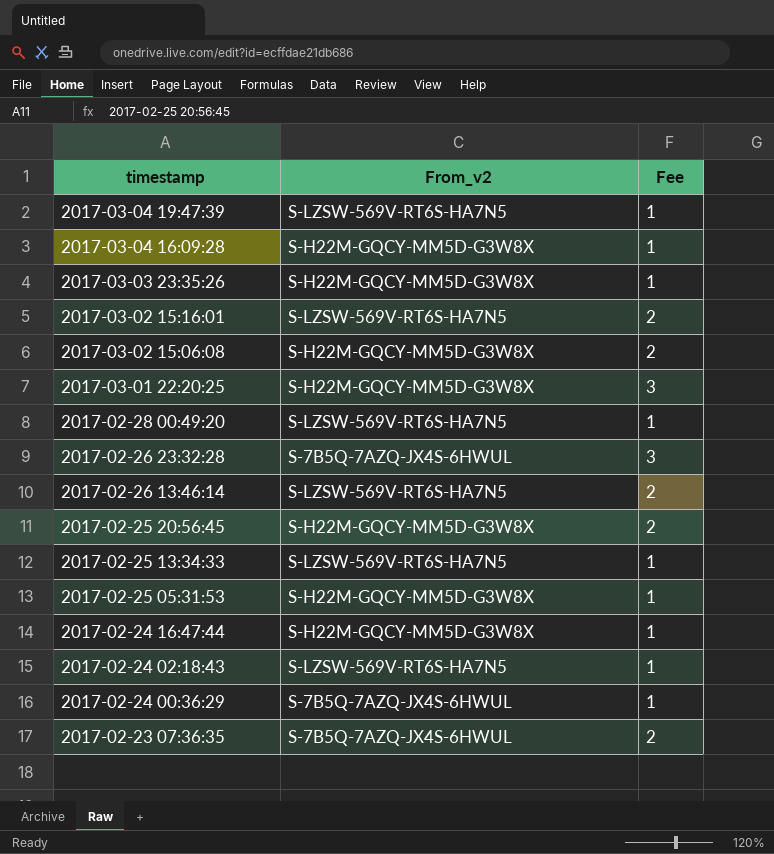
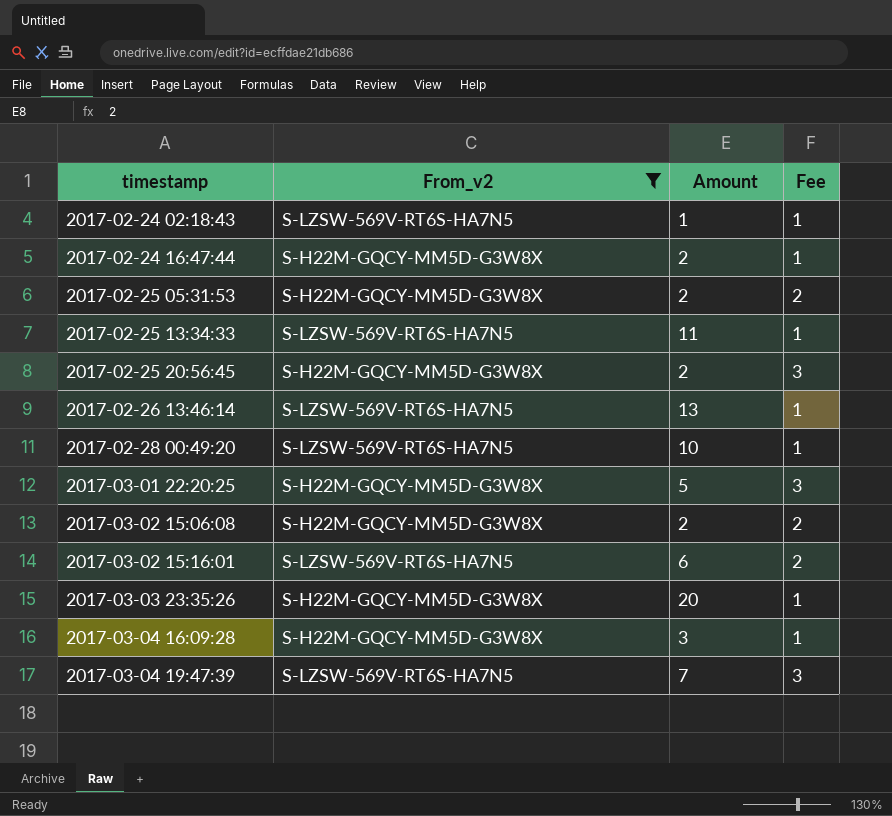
filter: none -> From_v2 != S-7B5Q-7AZQ-JX4S-6HWUL
row order: timestamp descending -> timestamp ascending
column Amount | position: none -> 3
2017-02-25 05:31:53 | Fee: 1 -> 2
2017-02-25 20:56:45 | Fee: 2 -> 3
2017-02-26 13:46:14 | Fee: 2 -> 1
2017-03-04 19:47:39 | Fee: 1 -> 3

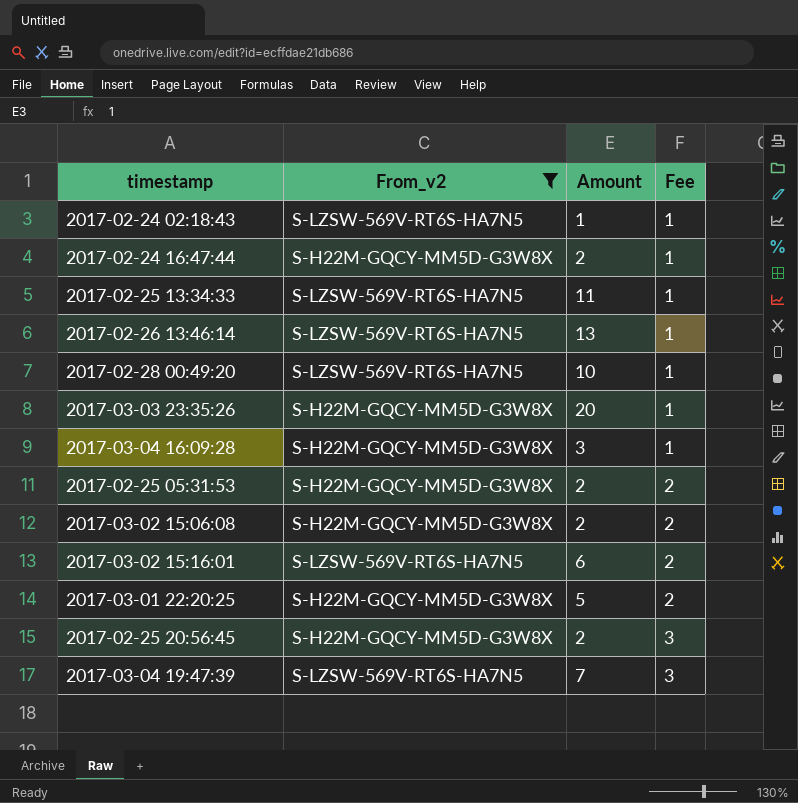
row order: timestamp ascending -> Fee ascending
2017-03-01 22:20:25 | Fee: 3 -> 2

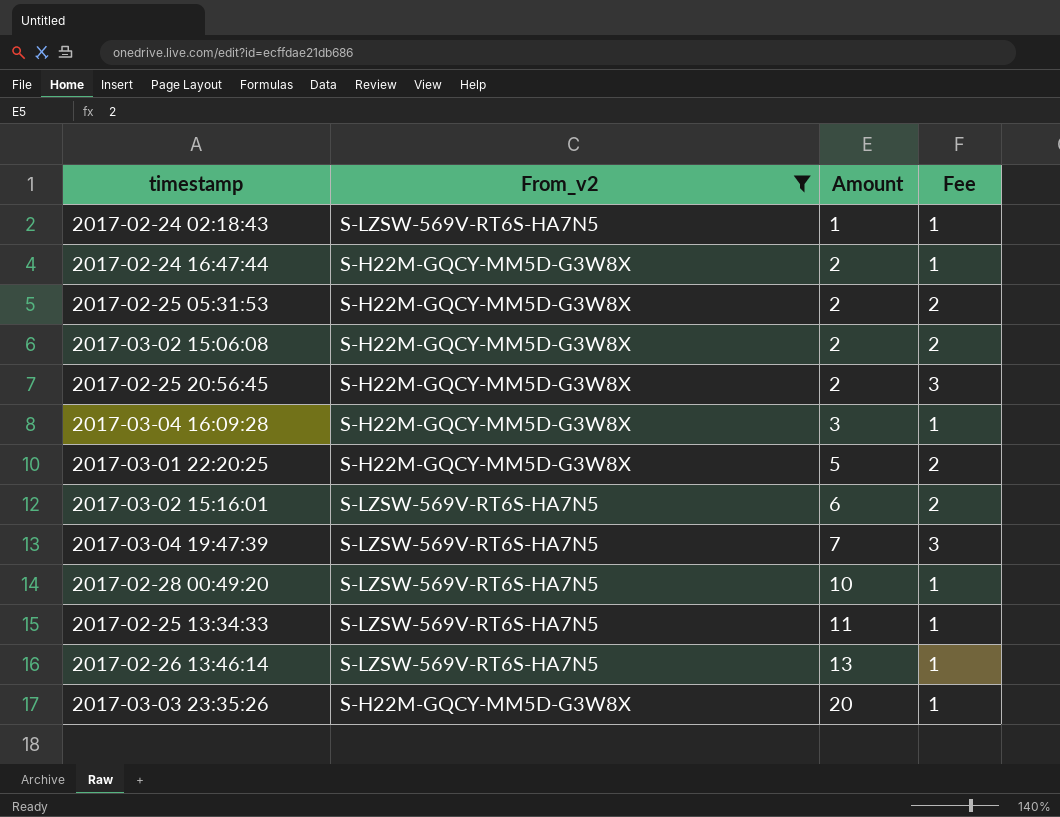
row order: Fee ascending -> Amount ascending

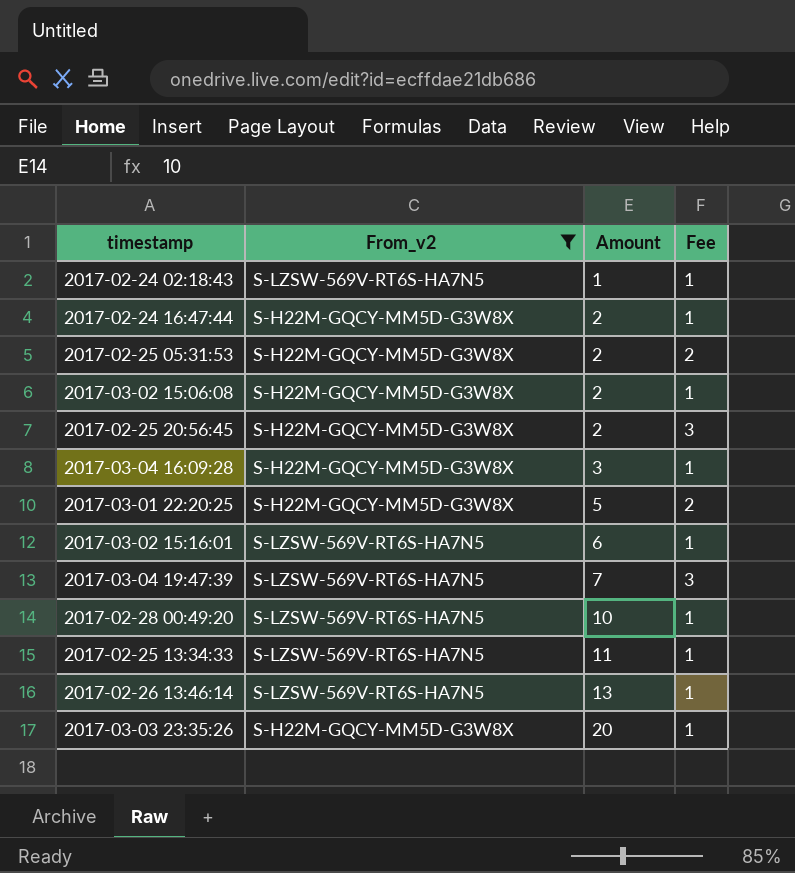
2017-03-02 15:06:08 | Fee: 2 -> 1
2017-03-02 15:16:01 | Fee: 2 -> 1

